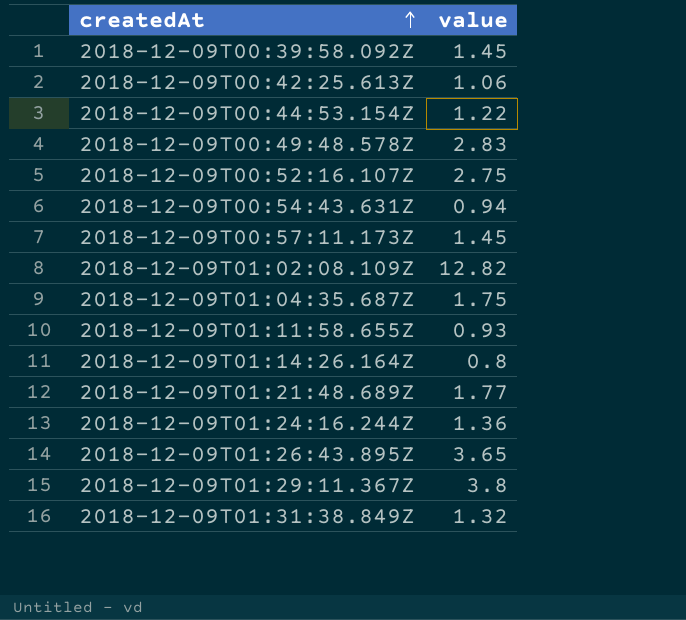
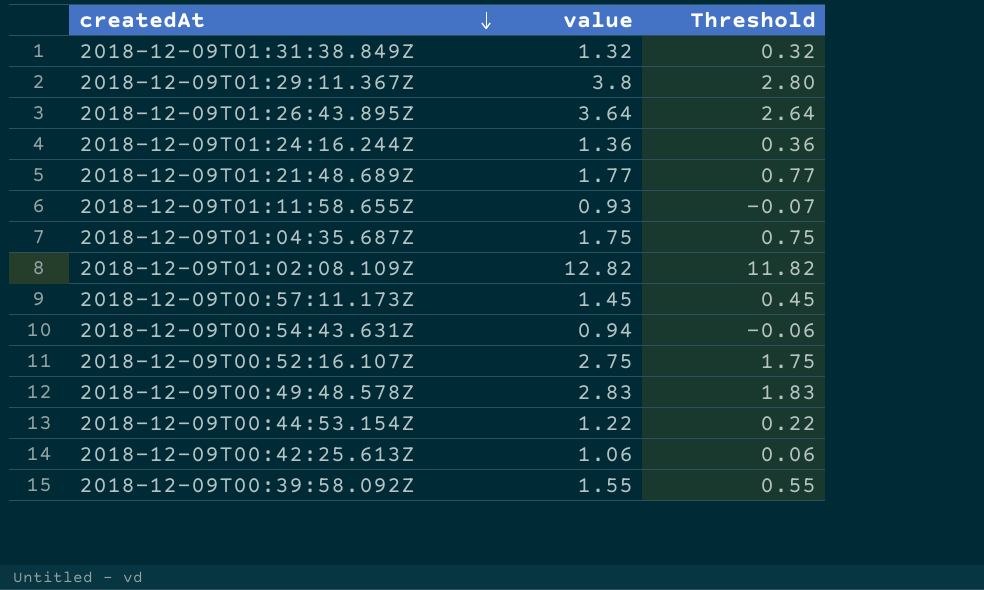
row order: createdAt ascending -> createdAt descending
column Threshold | formula: none -> [value] - 1
row 2018-12-09T01:14:26.164Z: 0.8 -> none
2018-12-09T01:26:43.895Z | value: 3.65 -> 3.64
2018-12-09T00:39:58.092Z | value: 1.45 -> 1.55

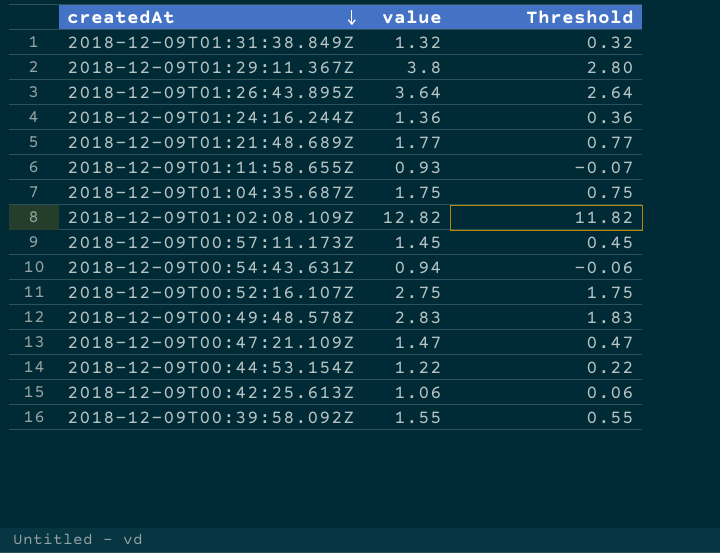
row 2018-12-09T00:47:21.109Z: none -> 1.47 | 0.47

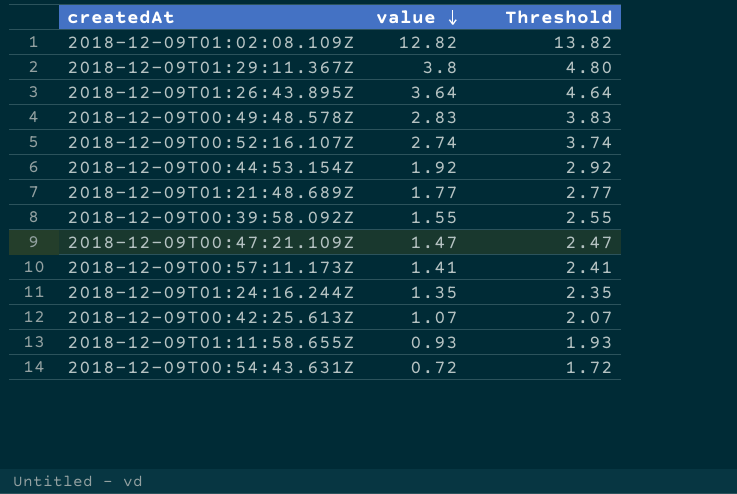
row order: createdAt descending -> value descending
column Threshold | formula: [value] - 1 -> [value] + 1
row 2018-12-09T01:31:38.849Z: 1.32 | 0.32 -> none
row 2018-12-09T01:04:35.687Z: 1.75 | 0.75 -> none
2018-12-09T00:52:16.107Z | value: 2.75 -> 2.74
2018-12-09T00:44:53.154Z | value: 1.22 -> 1.92
2018-12-09T00:57:11.173Z | value: 1.45 -> 1.41
2018-12-09T01:24:16.244Z | value: 1.36 -> 1.35
2018-12-09T00:42:25.613Z | value: 1.06 -> 1.07
2018-12-09T00:54:43.631Z | value: 0.94 -> 0.72

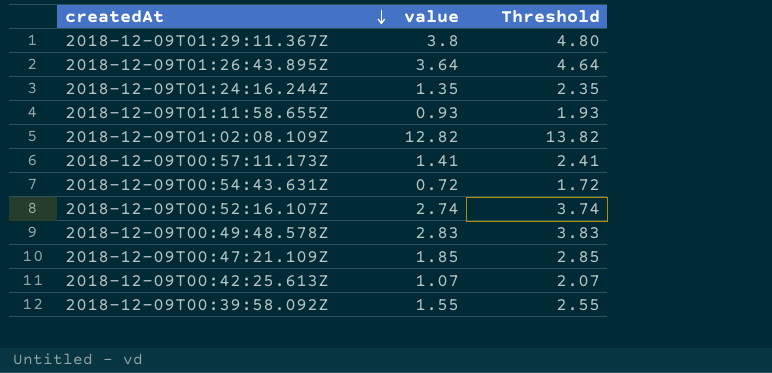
row order: value descending -> createdAt descending
row 2018-12-09T00:44:53.154Z: 1.92 | 2.92 -> none
row 2018-12-09T01:21:48.689Z: 1.77 | 2.77 -> none
2018-12-09T00:47:21.109Z | value: 1.47 -> 1.85
2018-12-09T00:47:21.109Z | Threshold: 2.47 -> 2.85

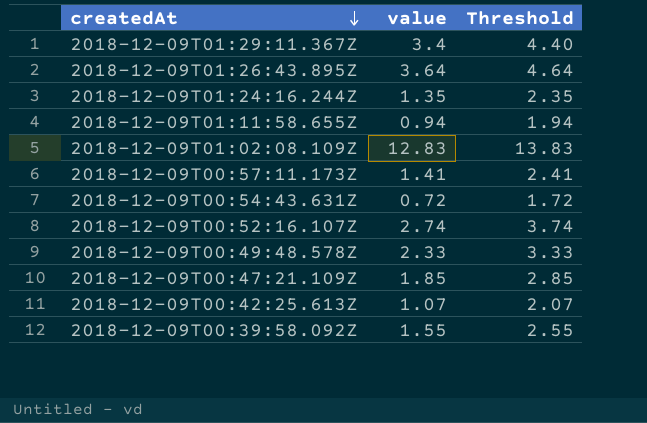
2018-12-09T01:29:11.367Z | value: 3.8 -> 3.4
2018-12-09T01:29:11.367Z | Threshold: 4.80 -> 4.40
2018-12-09T01:11:58.655Z | value: 0.93 -> 0.94
2018-12-09T01:11:58.655Z | Threshold: 1.93 -> 1.94
2018-12-09T01:02:08.109Z | value: 12.82 -> 12.83
2018-12-09T01:02:08.109Z | Threshold: 13.82 -> 13.83
2018-12-09T00:49:48.578Z | value: 2.83 -> 2.33
2018-12-09T00:49:48.578Z | Threshold: 3.83 -> 3.33

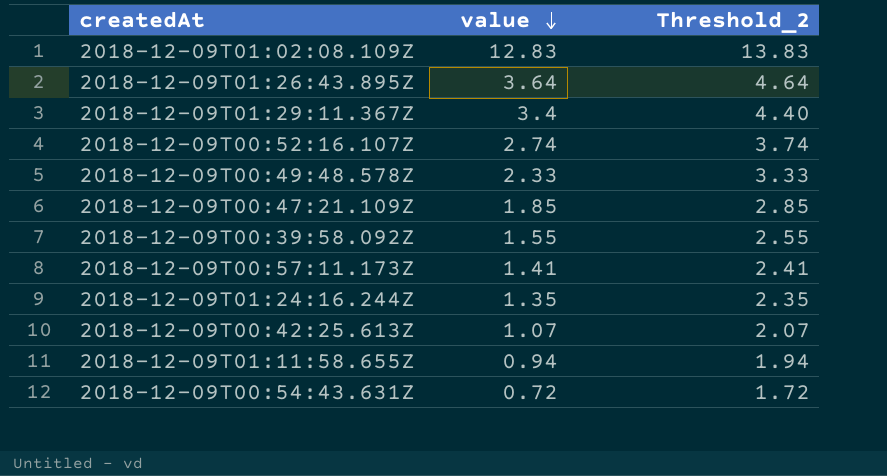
row order: createdAt descending -> value descending
column name: Threshold -> Threshold_2

